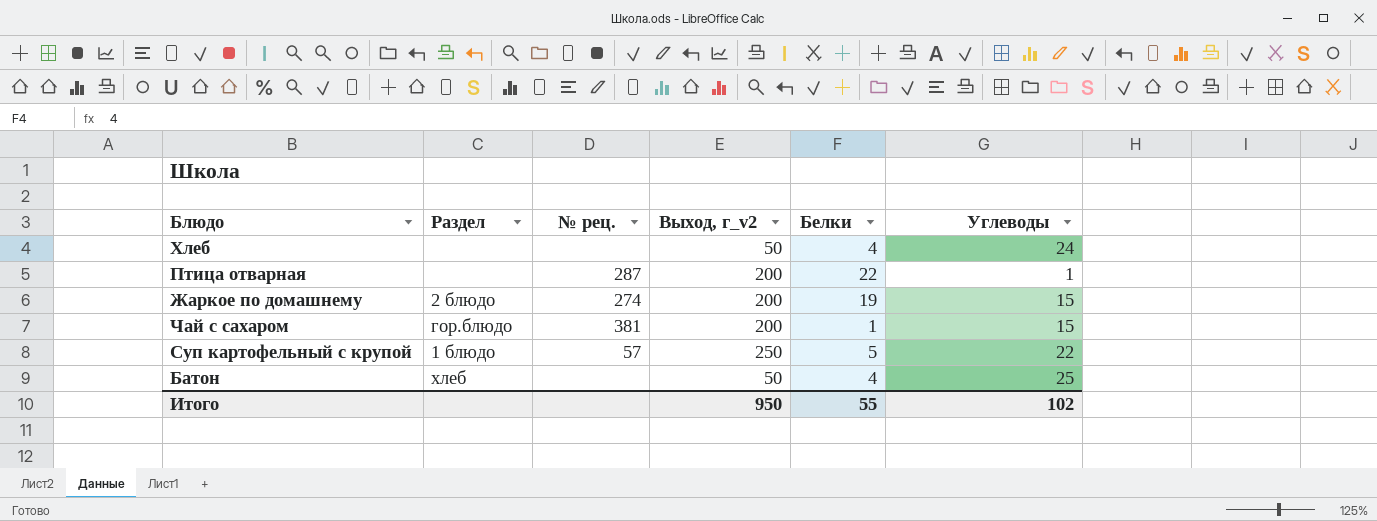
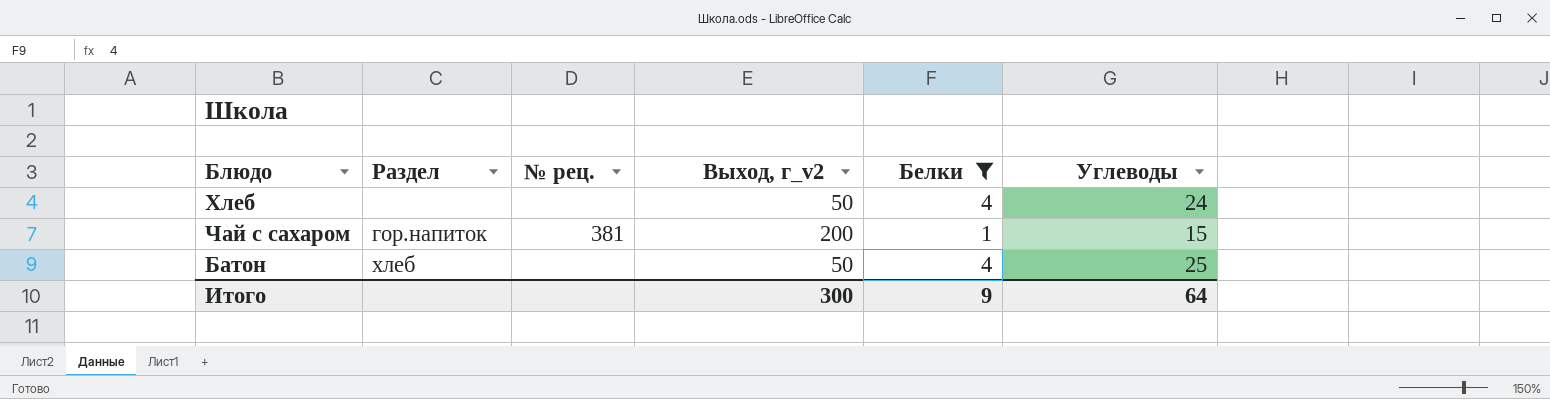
filter: none -> Белки <= 4
Чай с сахаром | Раздел: гор.блюдо -> гор.напиток
Итого | Выход, г_v2: 950 -> 300
Итого | Белки: 55 -> 9
Итого | Углеводы: 102 -> 64

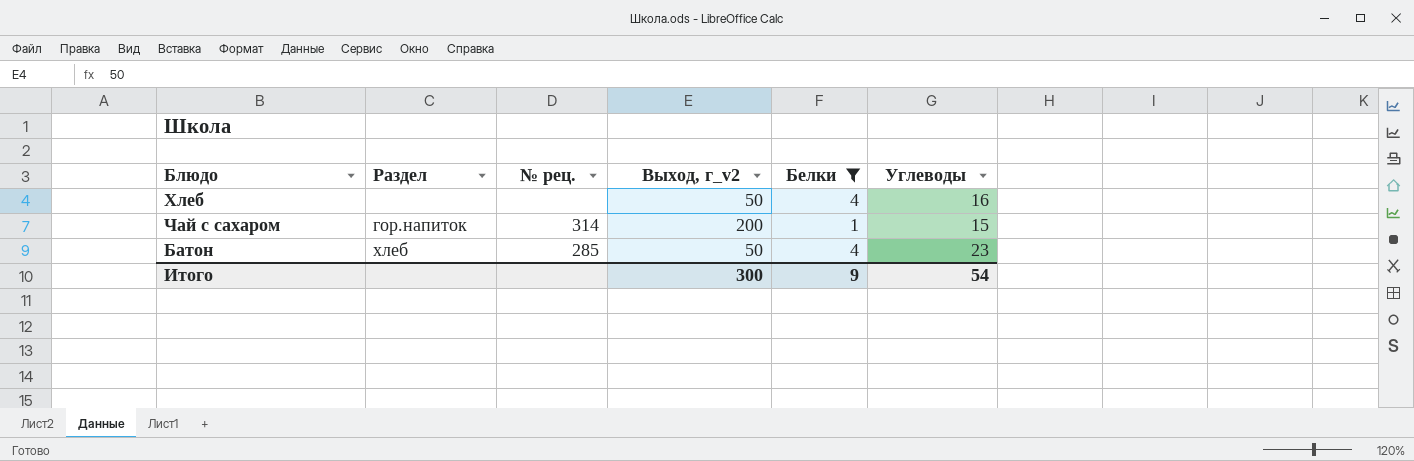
Хлеб | Углеводы: 24 -> 16
Чай с сахаром | № рец.: 381 -> 314
Батон | № рец.: none -> 285
Батон | Углеводы: 25 -> 23
Итого | Углеводы: 64 -> 54

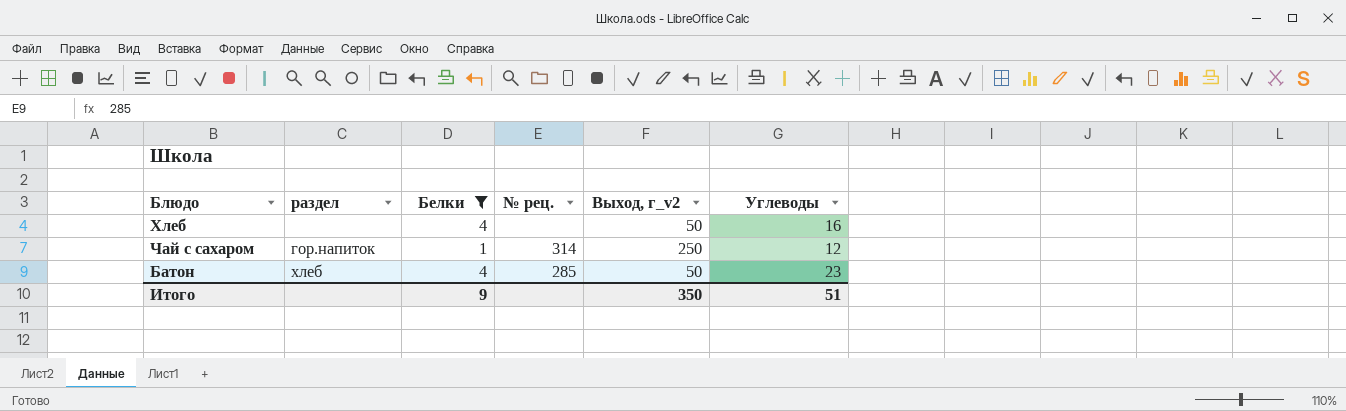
column name: Раздел -> раздел
column Белки | position: 5 -> 3
Чай с сахаром | Выход, г_v2: 200 -> 250
Чай с сахаром | Углеводы: 15 -> 12
Итого | Выход, г_v2: 300 -> 350
Итого | Углеводы: 54 -> 51

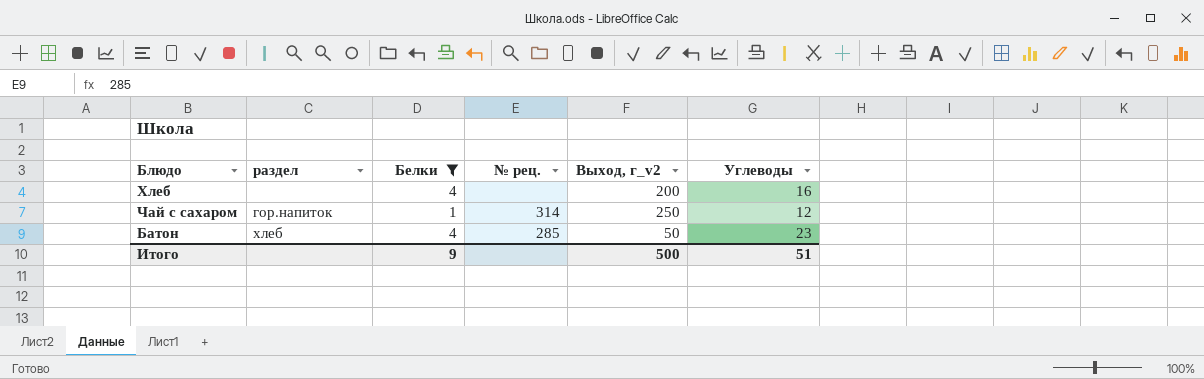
Хлеб | Выход, г_v2: 50 -> 200
Итого | Выход, г_v2: 350 -> 500

